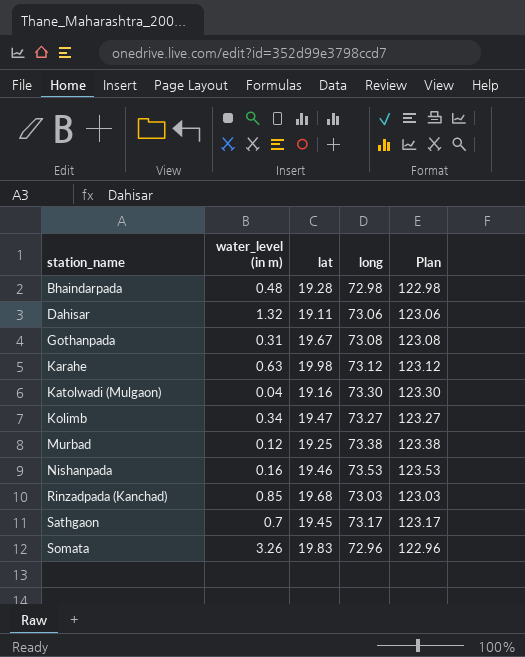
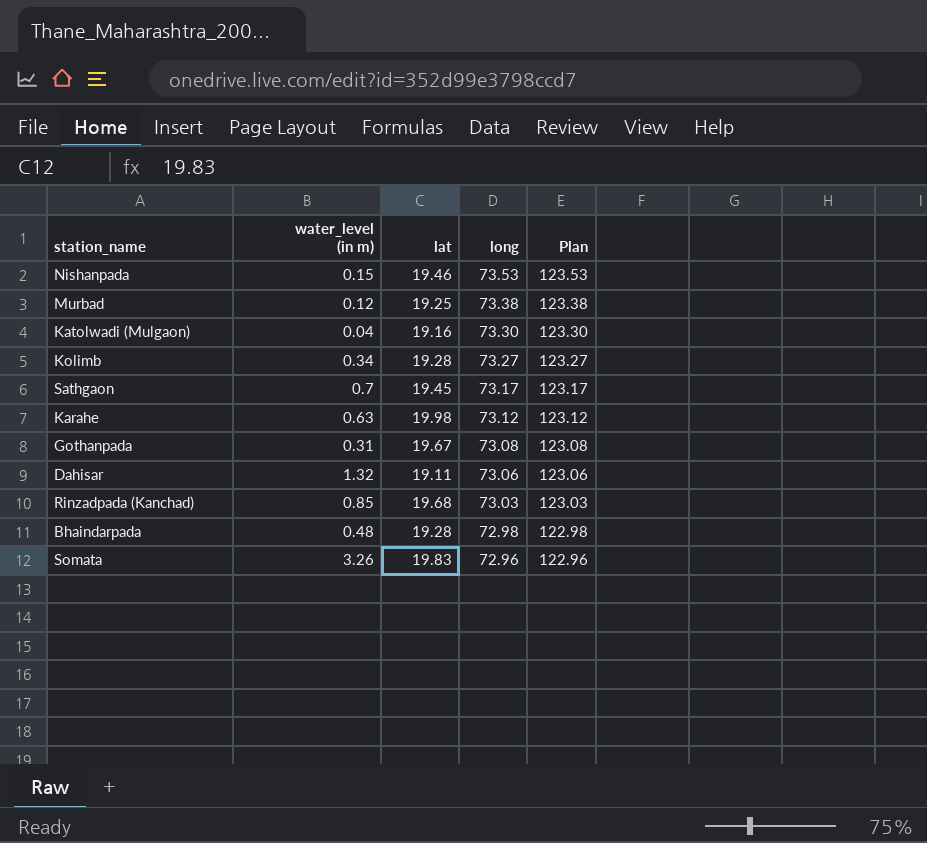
row order: station_name ascending -> long descending
Nishanpada | water_level (in m): 0.16 -> 0.15
Kolimb | lat: 19.47 -> 19.28

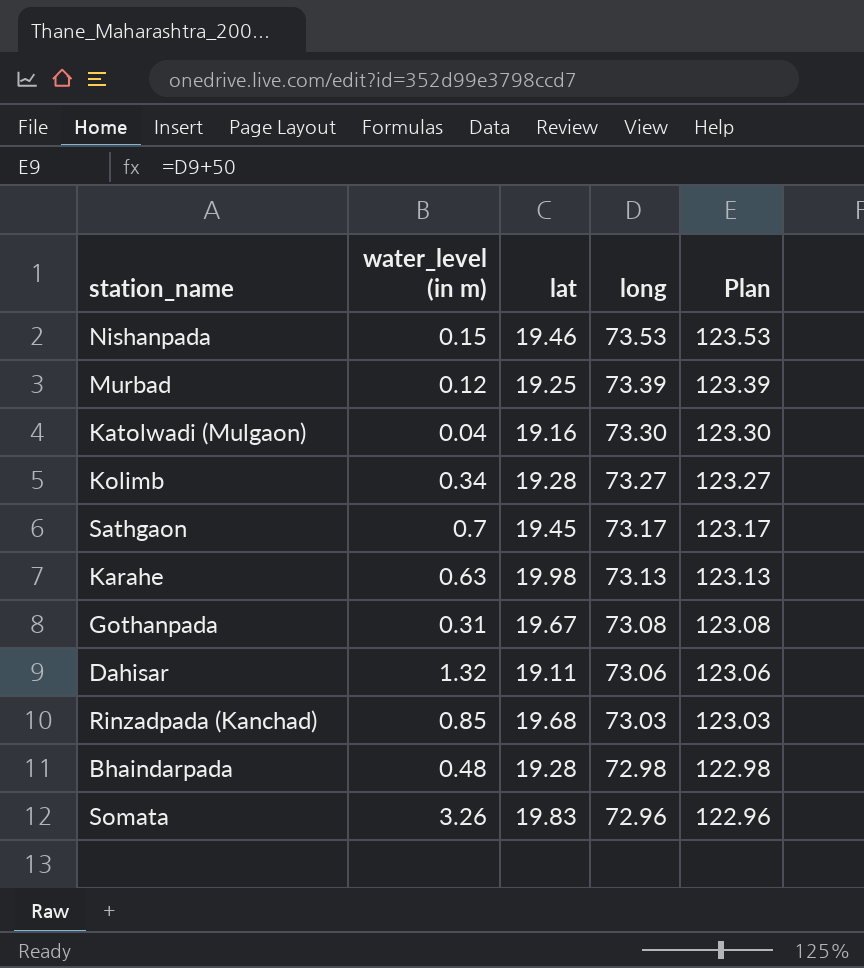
Murbad | long: 73.38 -> 73.39
Murbad | Plan: 123.38 -> 123.39
Karahe | long: 73.12 -> 73.13
Karahe | Plan: 123.12 -> 123.13

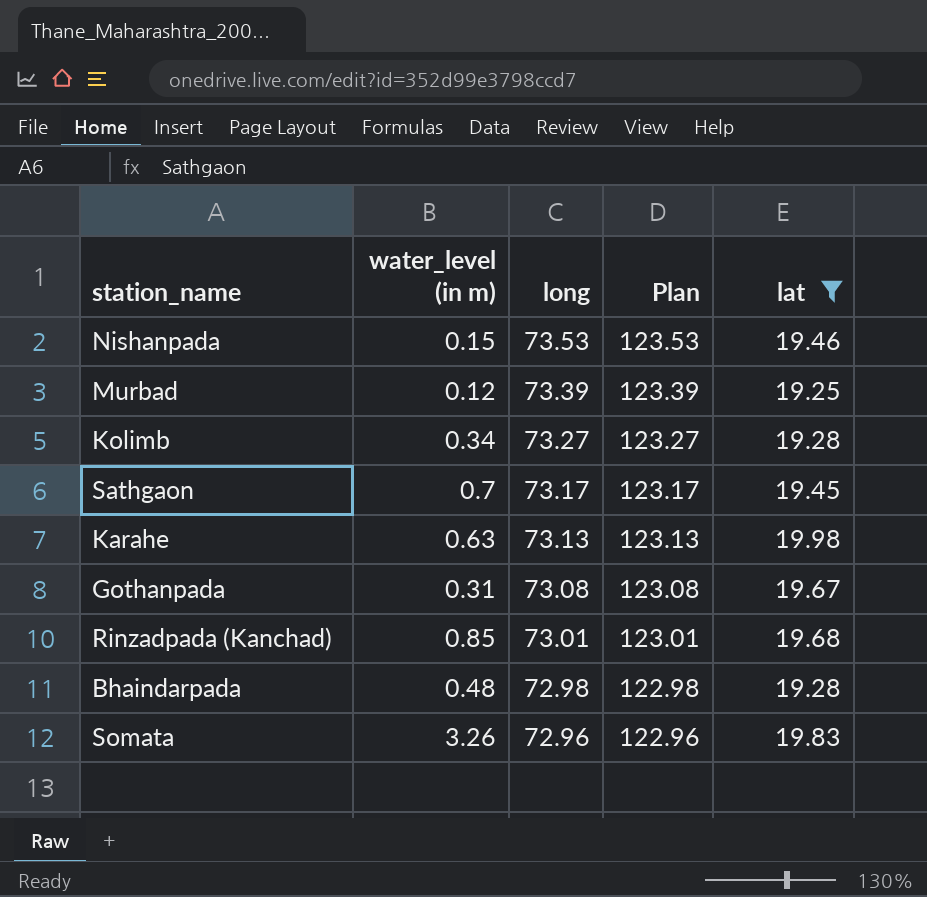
filter: none -> lat >= 19.25
column lat | position: 3 -> 5
Rinzadpada (Kanchad) | long: 73.03 -> 73.01
Rinzadpada (Kanchad) | Plan: 123.03 -> 123.01

